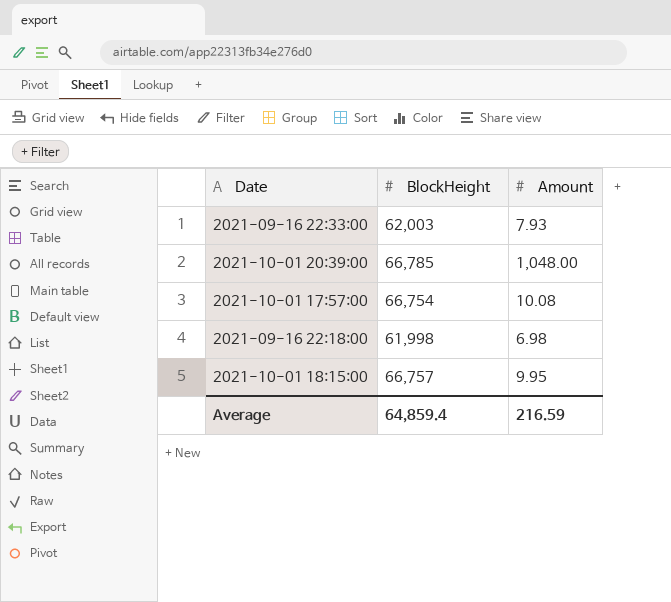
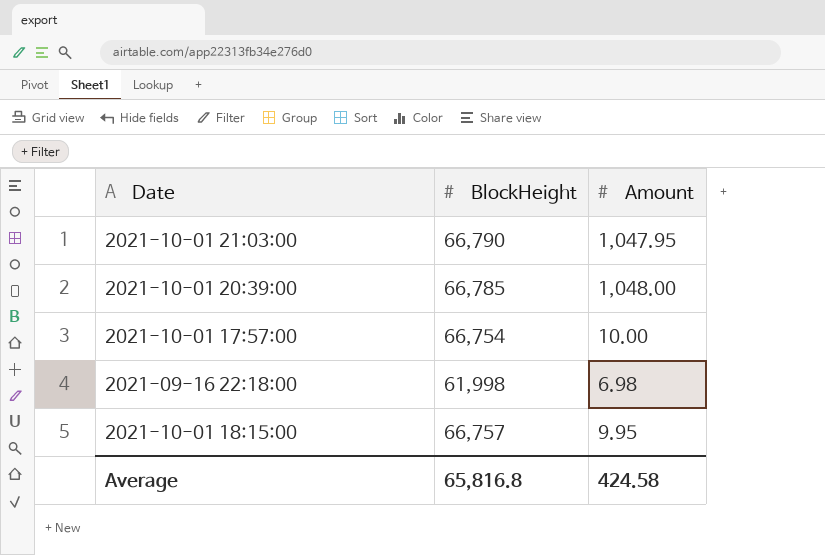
row 2021-09-16 22:33:00: 62,003 | 7.93 -> none
row 2021-10-01 21:03:00: none -> 66,790 | 1,047.95
2021-10-01 17:57:00 | Amount: 10.08 -> 10.00
Average | BlockHeight: 64,859.4 -> 65,816.8
Average | Amount: 216.59 -> 424.58

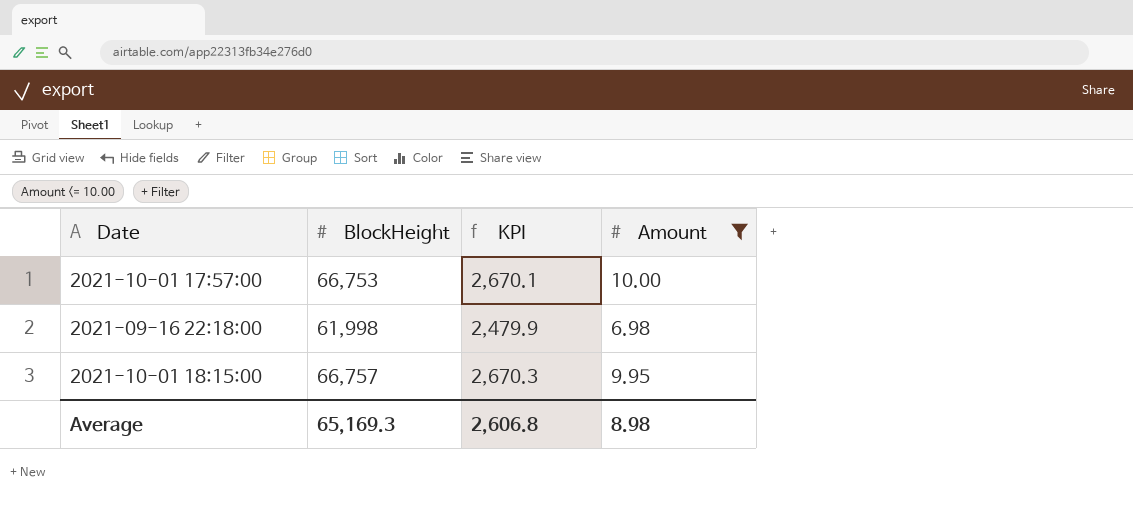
filter: none -> Amount <= 10.00
column KPI | formula: none -> [BlockHeight] * 0.04
2021-10-01 17:57:00 | BlockHeight: 66,754 -> 66,753
Average | BlockHeight: 65,816.8 -> 65,169.3
Average | Amount: 424.58 -> 8.98

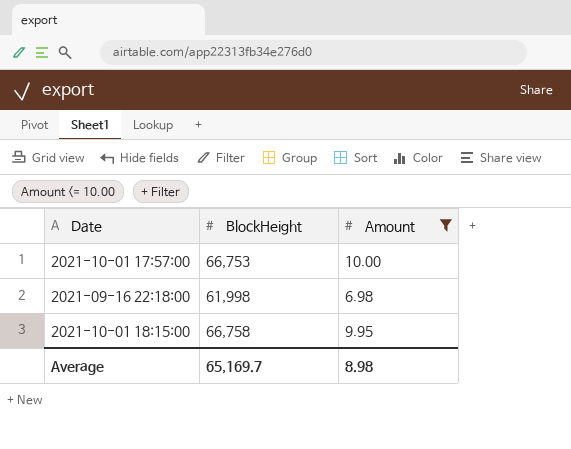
column KPI | formula: [BlockHeight] * 0.04 -> none
2021-10-01 18:15:00 | BlockHeight: 66,757 -> 66,758
Average | BlockHeight: 65,169.3 -> 65,169.7

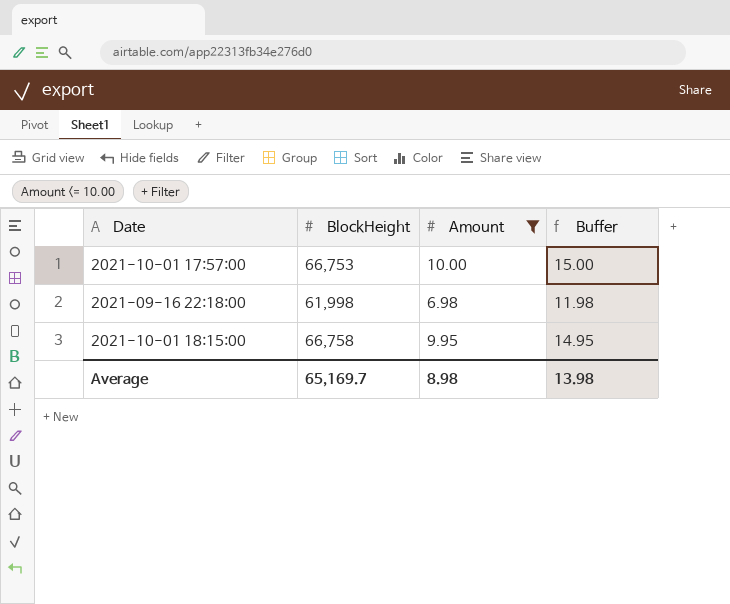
column Buffer | formula: none -> [Amount] + 5

